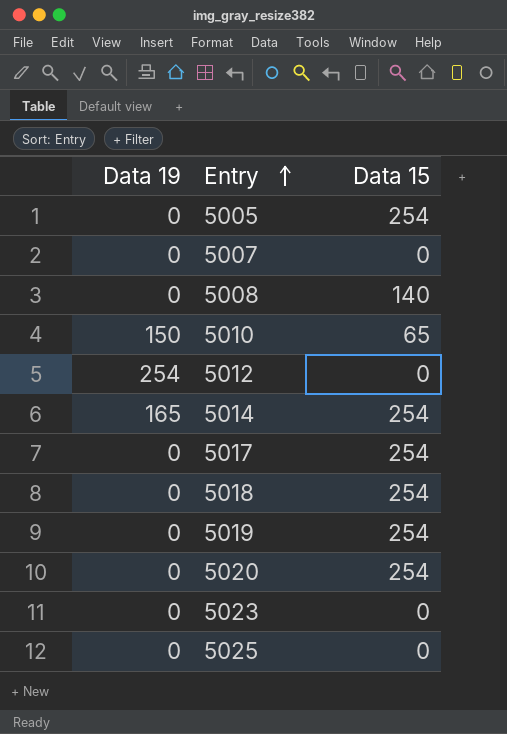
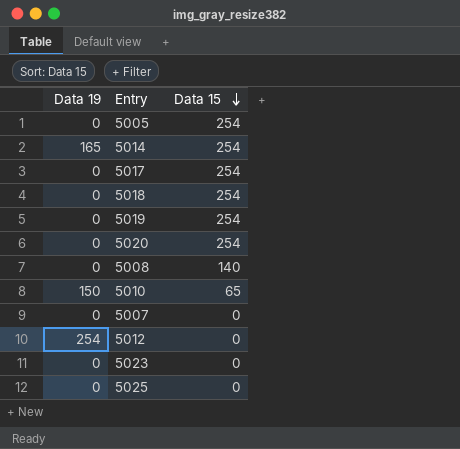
row order: Entry ascending -> Data 15 descending

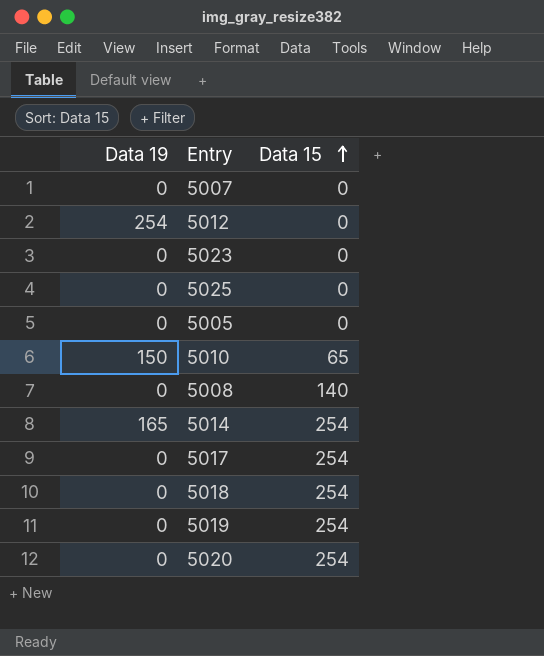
row order: Data 15 descending -> Data 15 ascending
5005 | Data 15: 254 -> 0

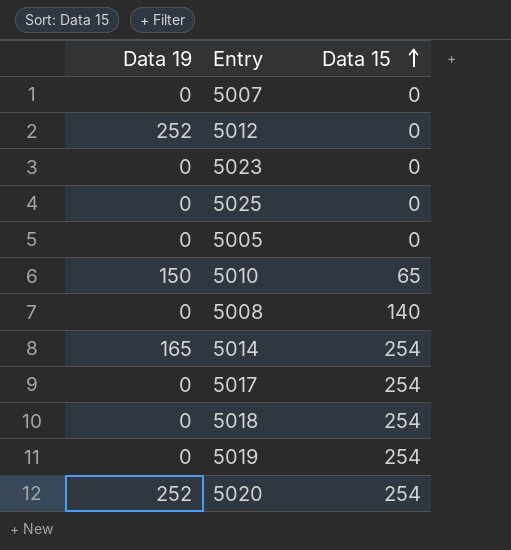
5012 | Data 19: 254 -> 252
5020 | Data 19: 0 -> 252

